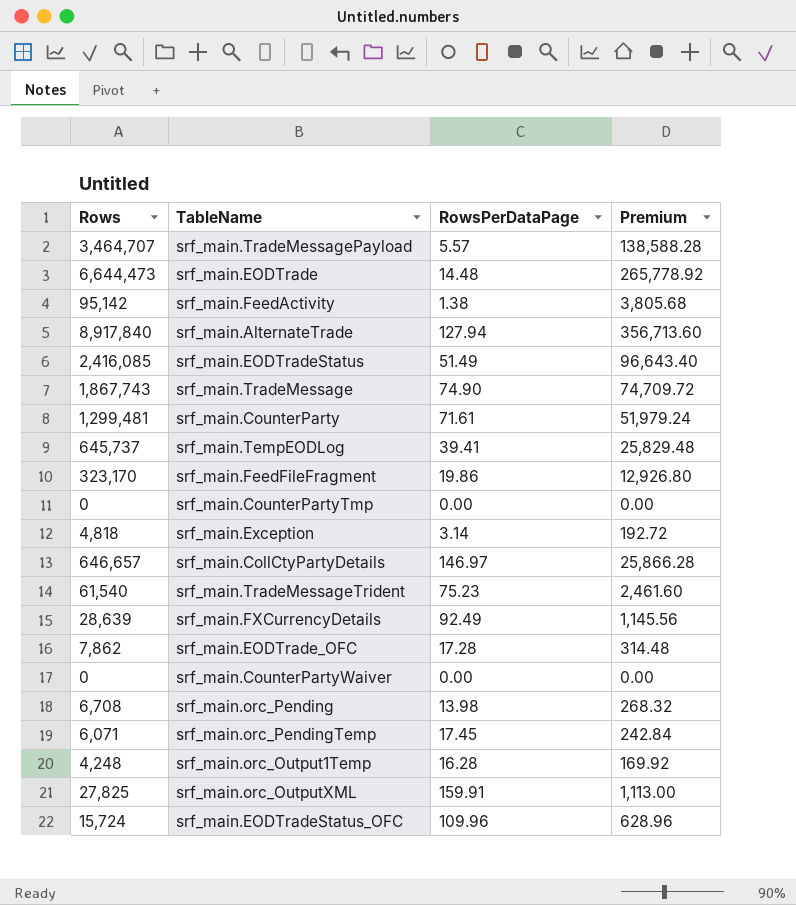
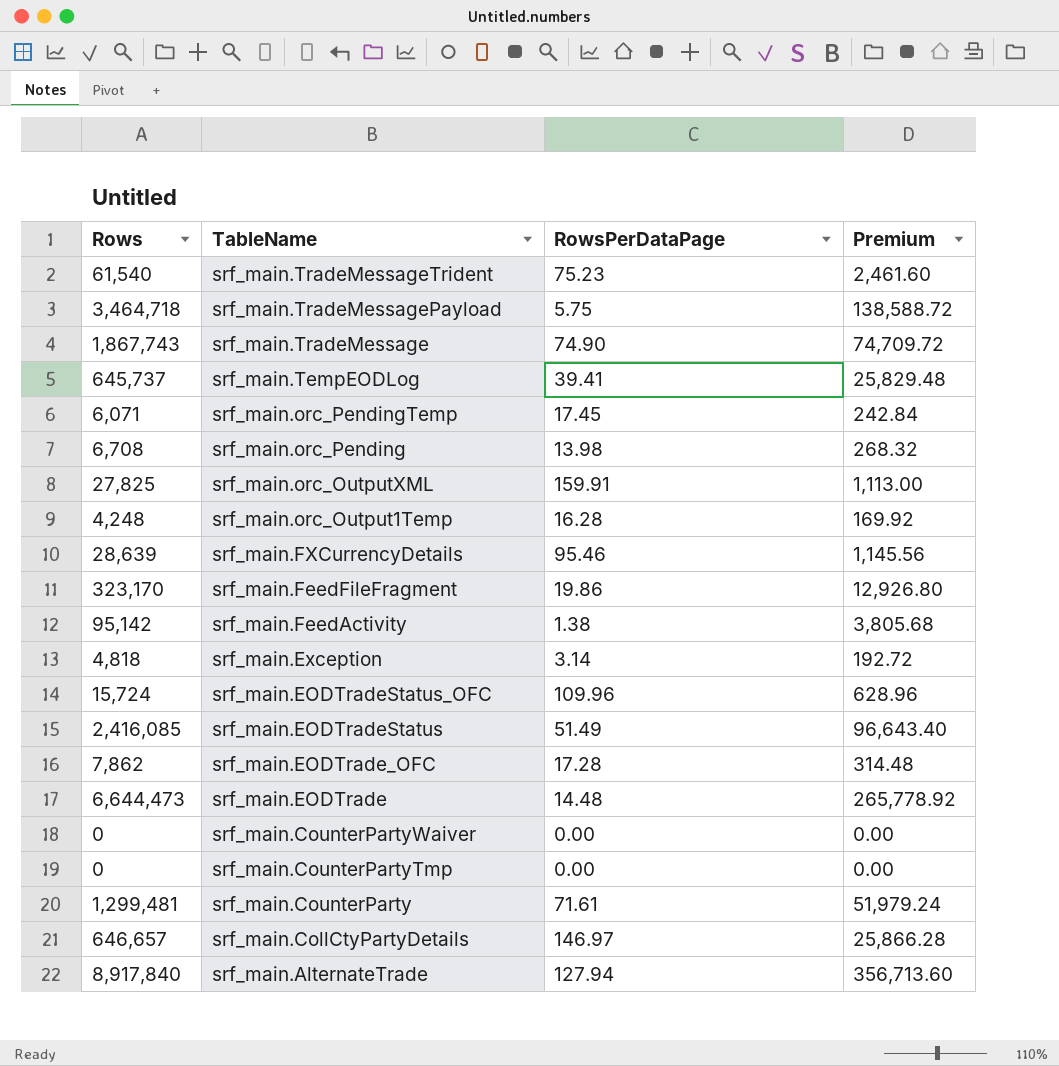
row order: none -> TableName descending
srf_main.TradeMessagePayload | Rows: 3,464,707 -> 3,464,718
srf_main.TradeMessagePayload | RowsPerDataPage: 5.57 -> 5.75
srf_main.TradeMessagePayload | Premium: 138,588.28 -> 138,588.72
srf_main.FXCurrencyDetails | RowsPerDataPage: 92.49 -> 95.46

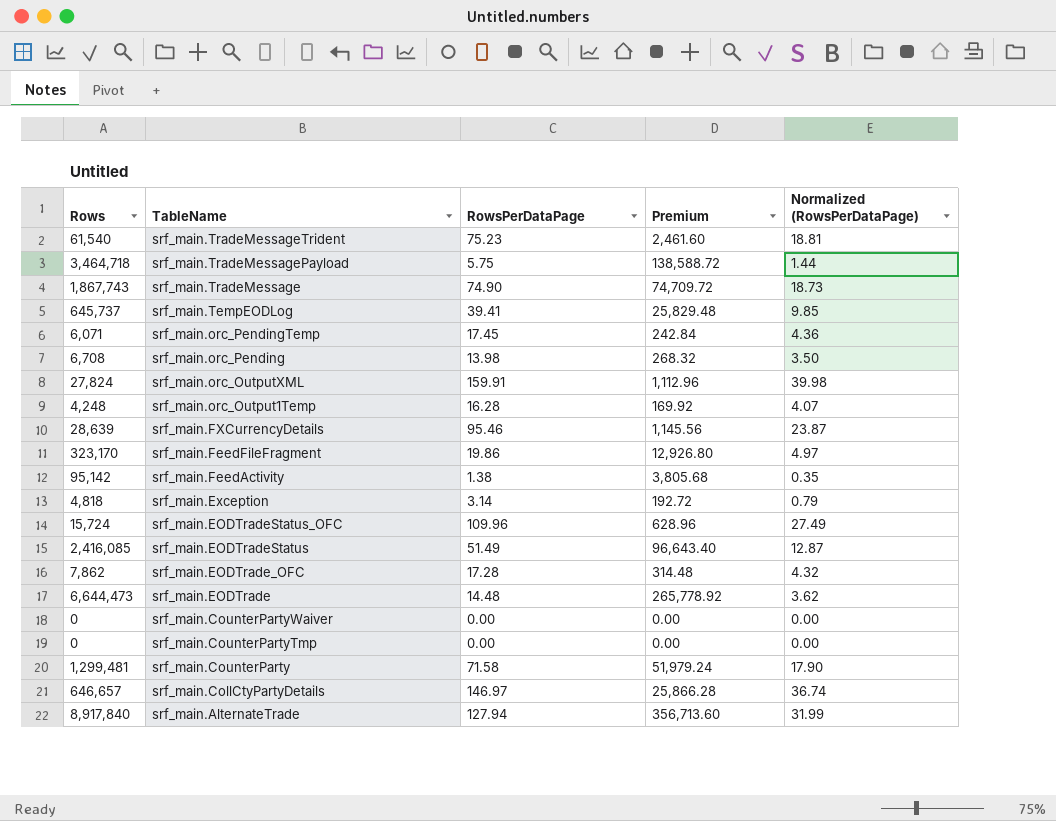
column Normalized (RowsPerDataPage) | formula: none -> [RowsPerDataPage] * 0.25
srf_main.orc_OutputXML | Rows: 27,825 -> 27,824
srf_main.orc_OutputXML | Premium: 1,113.00 -> 1,112.96
srf_main.CounterParty | RowsPerDataPage: 71.61 -> 71.58

